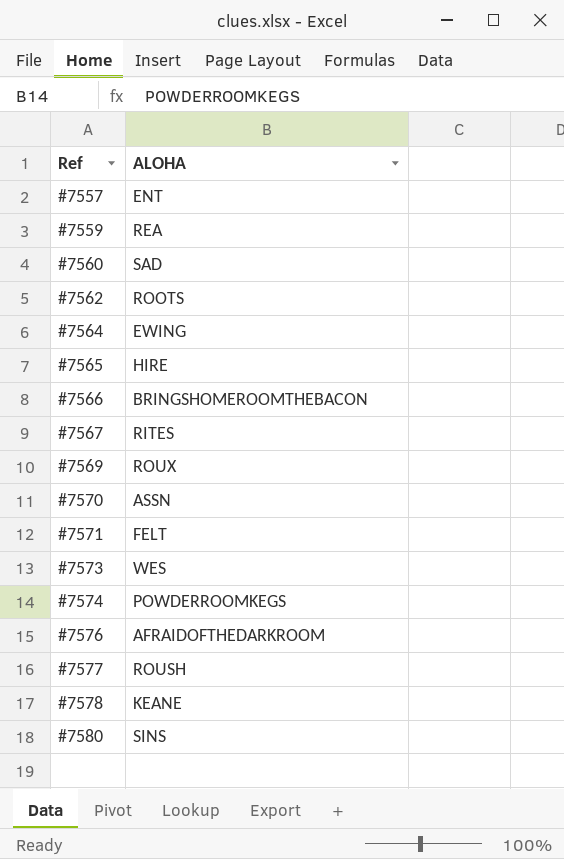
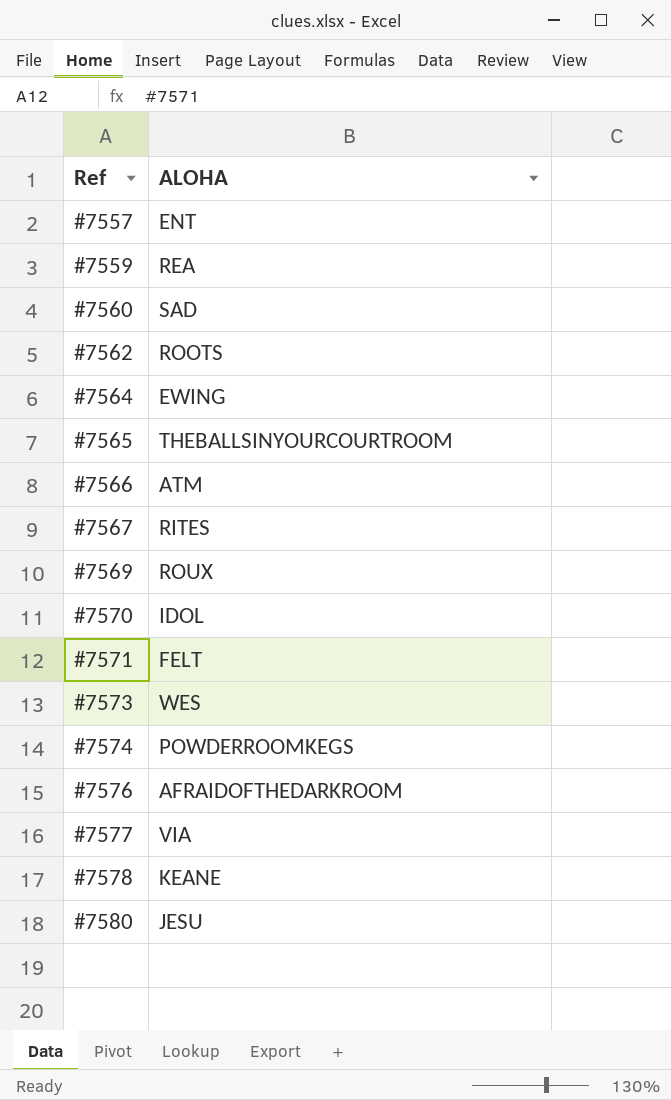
#7565 | ALOHA: HIRE -> THEBALLSINYOURCOURTROOM
#7566 | ALOHA: BRINGSHOMEROOMTHEBACON -> ATM
#7570 | ALOHA: ASSN -> IDOL
#7577 | ALOHA: ROUSH -> VIA
#7580 | ALOHA: SINS -> JESU

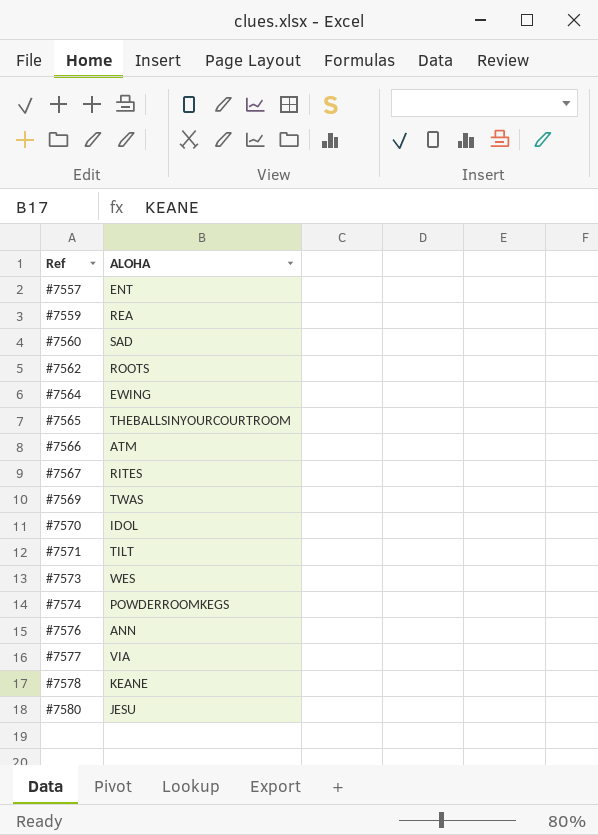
#7569 | ALOHA: ROUX -> TWAS
#7571 | ALOHA: FELT -> TILT
#7576 | ALOHA: AFRAIDOFTHEDARKROOM -> ANN

